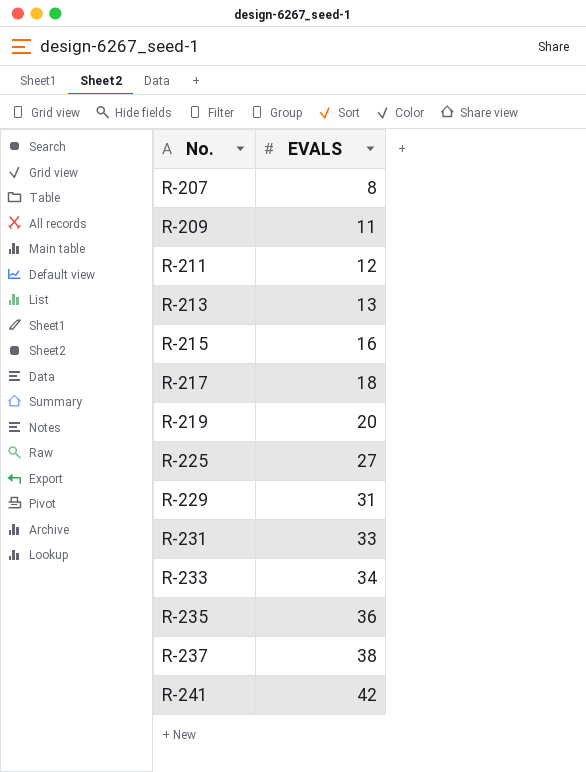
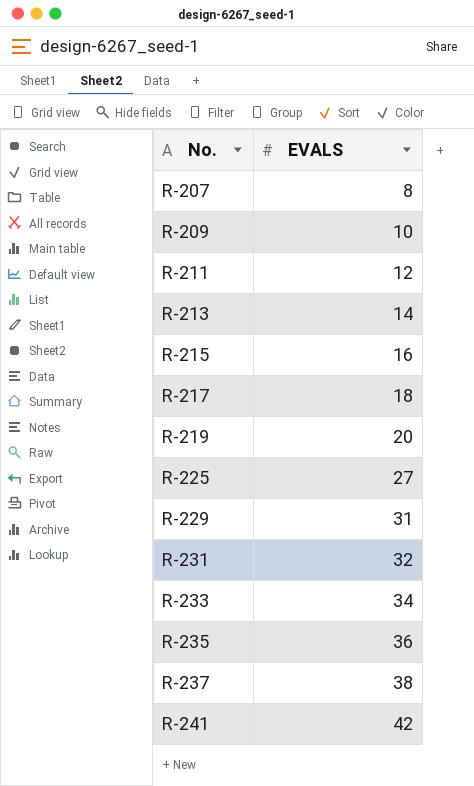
R-209 | EVALS: 11 -> 10
R-213 | EVALS: 13 -> 14
R-231 | EVALS: 33 -> 32

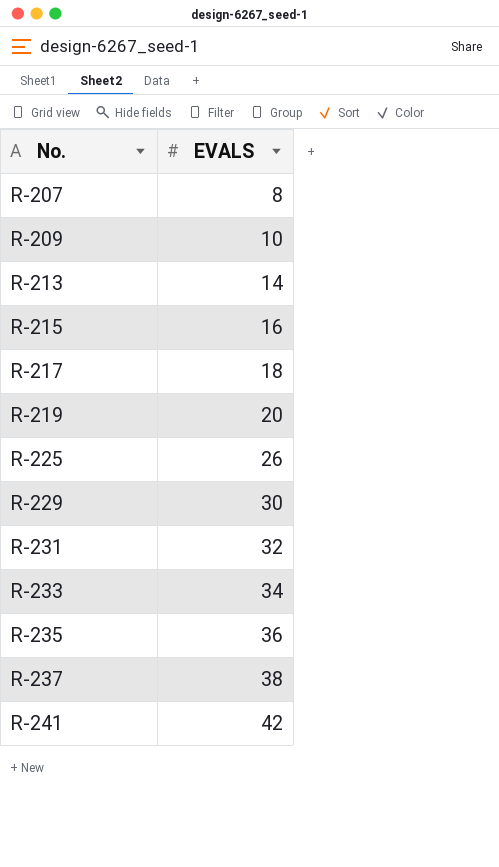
row R-211: 12 -> none
R-225 | EVALS: 27 -> 26
R-229 | EVALS: 31 -> 30

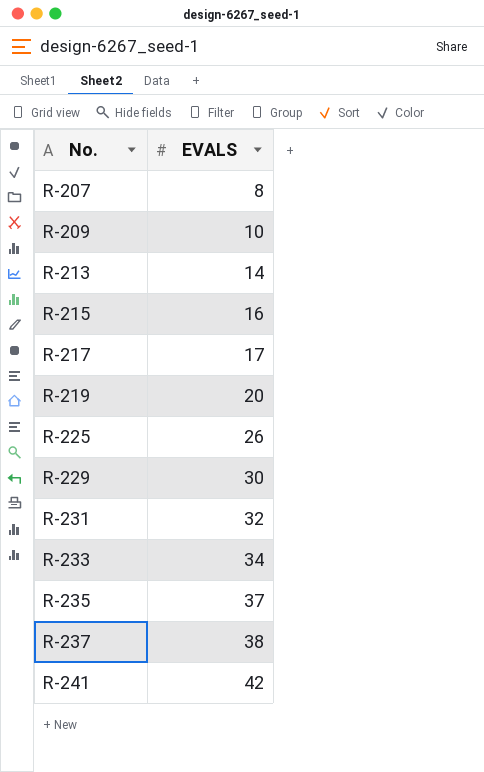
R-217 | EVALS: 18 -> 17
R-235 | EVALS: 36 -> 37

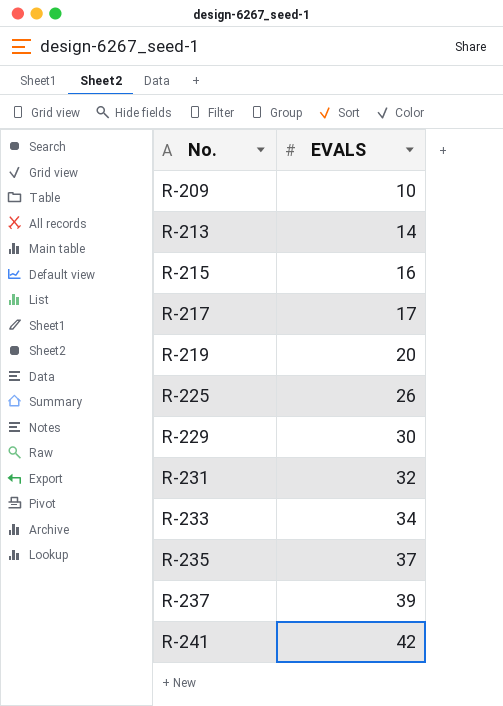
row R-207: 8 -> none
R-237 | EVALS: 38 -> 39

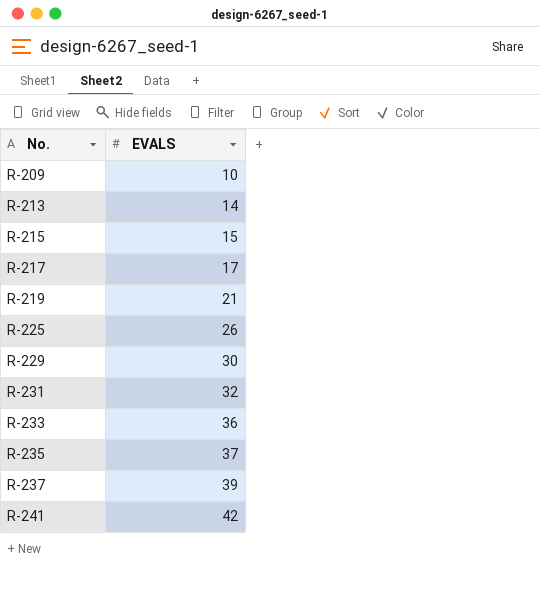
R-215 | EVALS: 16 -> 15
R-219 | EVALS: 20 -> 21
R-233 | EVALS: 34 -> 36

